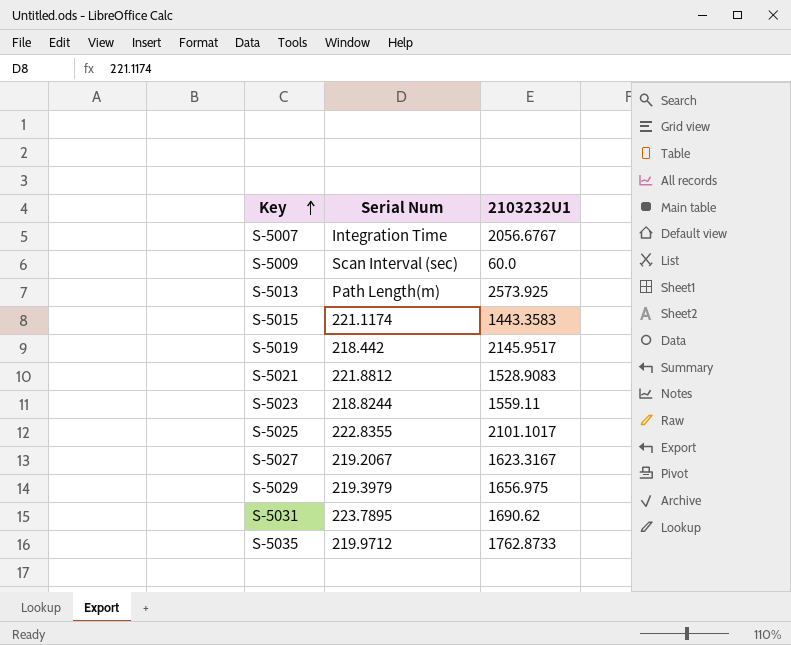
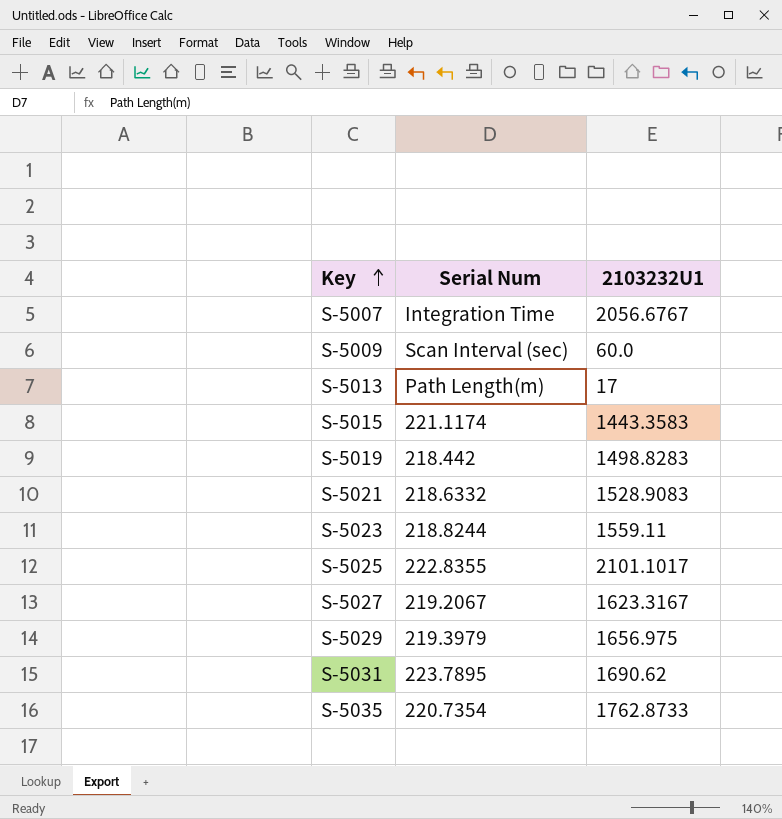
S-5013 | 2103232U1: 2573.925 -> 17
S-5019 | 2103232U1: 2145.9517 -> 1498.8283
S-5021 | Serial Num: 221.8812 -> 218.6332
S-5035 | Serial Num: 219.9712 -> 220.7354

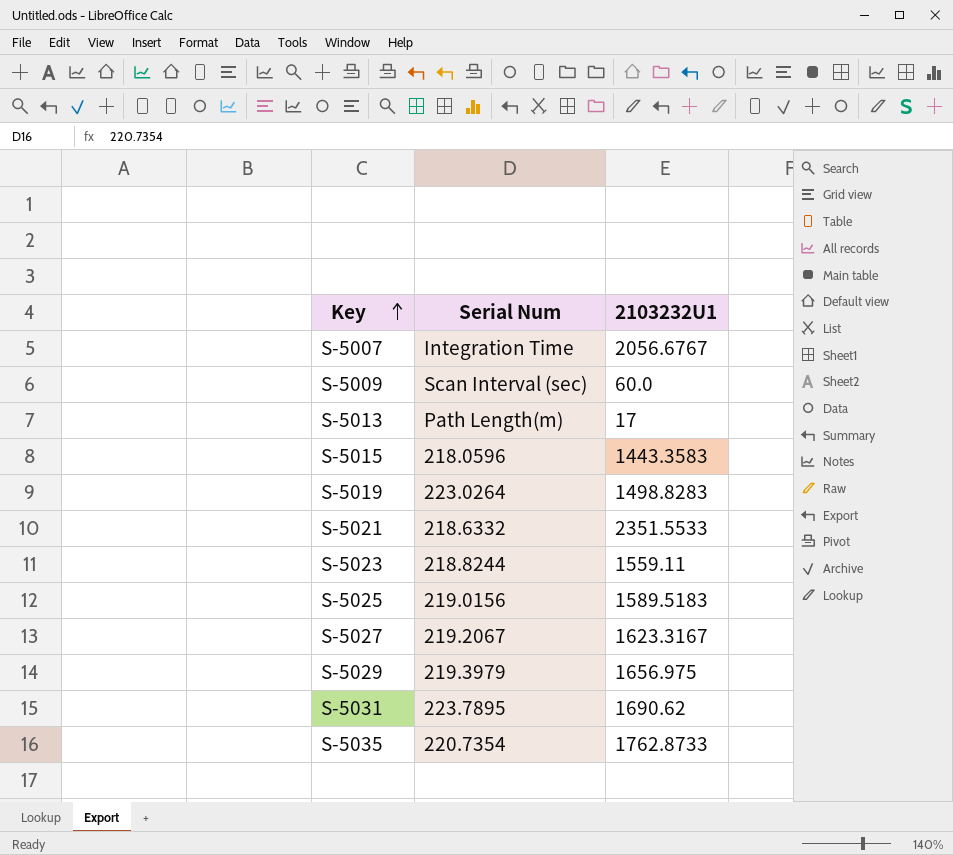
S-5015 | Serial Num: 221.1174 -> 218.0596
S-5019 | Serial Num: 218.442 -> 223.0264
S-5021 | 2103232U1: 1528.9083 -> 2351.5533
S-5025 | Serial Num: 222.8355 -> 219.0156
S-5025 | 2103232U1: 2101.1017 -> 1589.5183

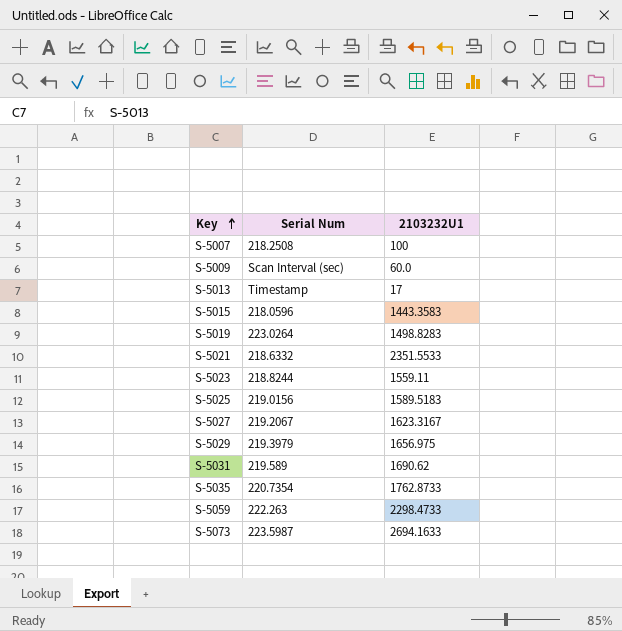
S-5007 | Serial Num: Integration Time -> 218.2508
S-5007 | 2103232U1: 2056.6767 -> 100
S-5013 | Serial Num: Path Length(m) -> Timestamp
S-5031 | Serial Num: 223.7895 -> 219.589
row S-5059: none -> 222.263 | 2298.4733
row S-5073: none -> 223.5987 | 2694.1633

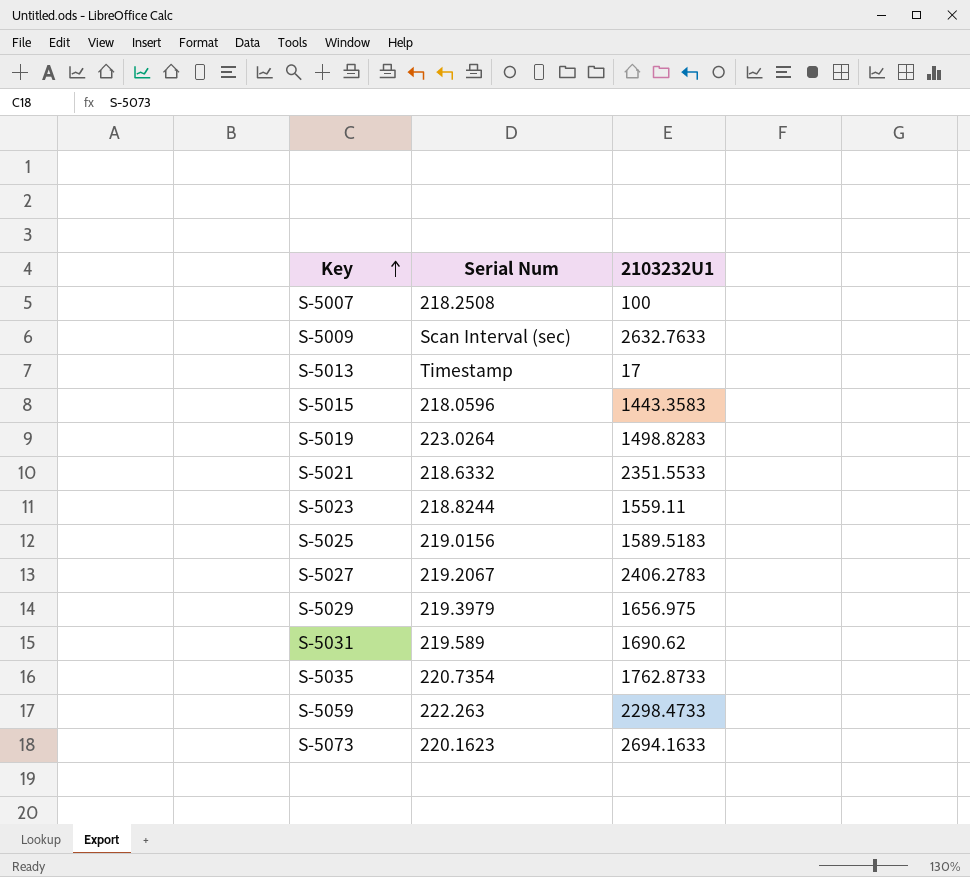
S-5009 | 2103232U1: 60.0 -> 2632.7633
S-5027 | 2103232U1: 1623.3167 -> 2406.2783
S-5073 | Serial Num: 223.5987 -> 220.1623

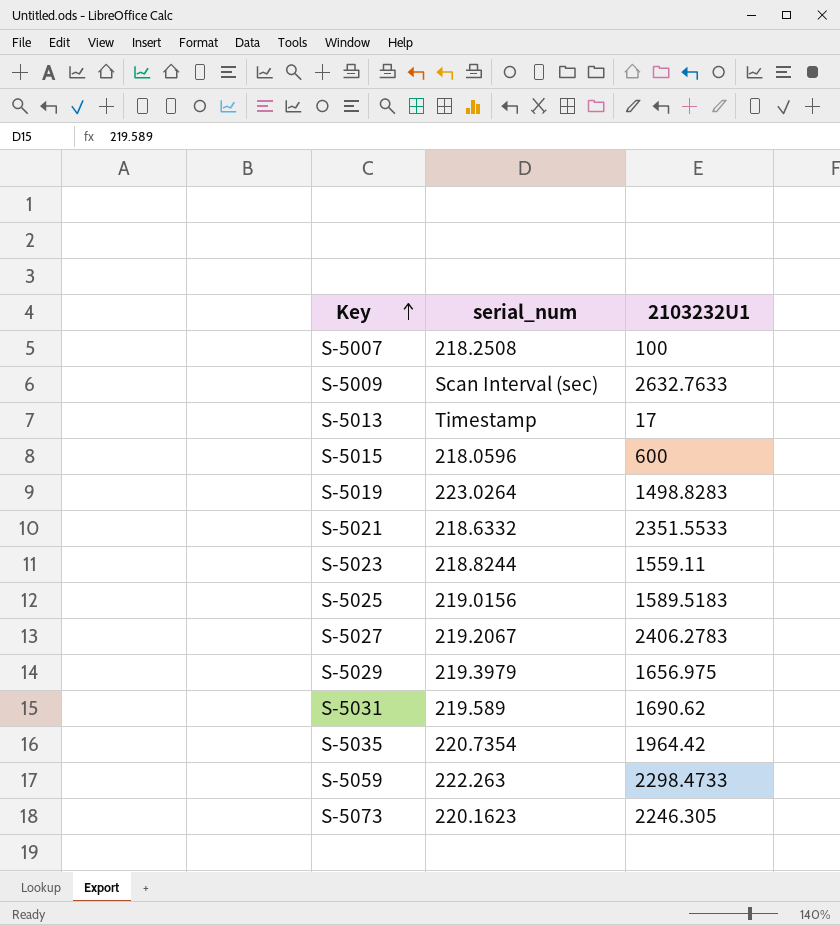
column name: Serial Num -> serial_num
S-5015 | 2103232U1: 1443.3583 -> 600
S-5035 | 2103232U1: 1762.8733 -> 1964.42
S-5073 | 2103232U1: 2694.1633 -> 2246.305

